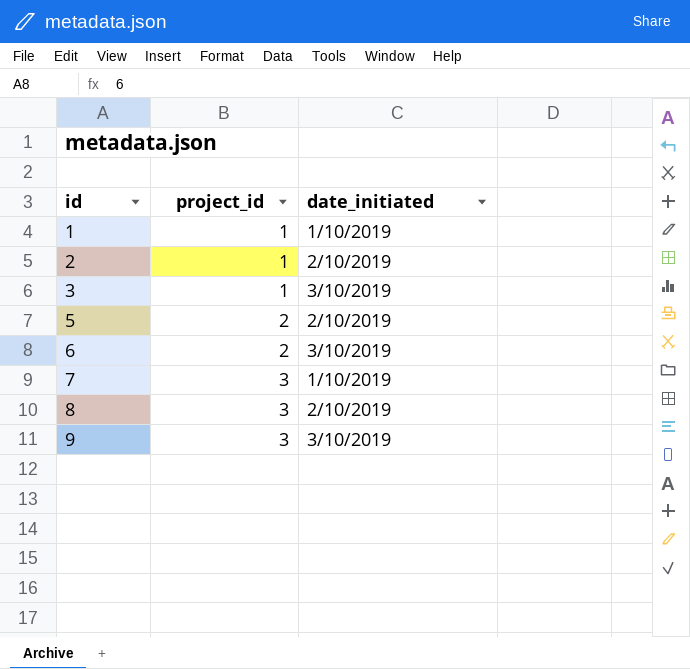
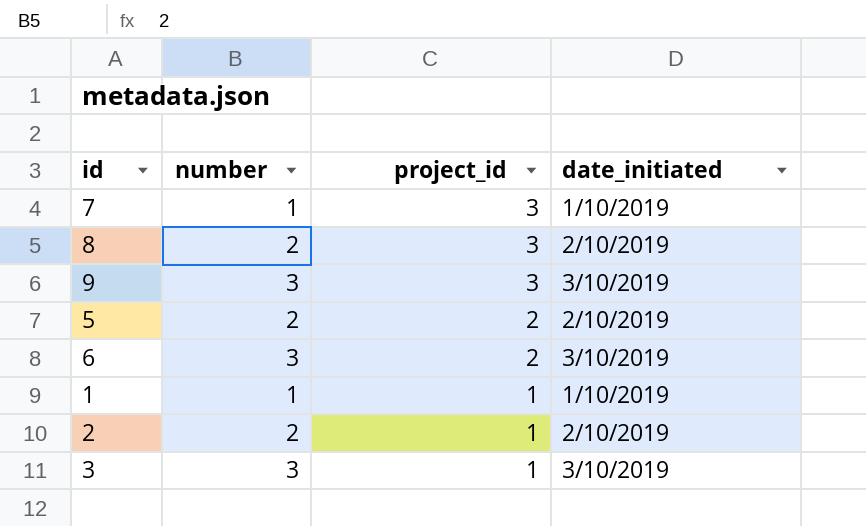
row order: id ascending -> project_id descending
column number | position: none -> 2

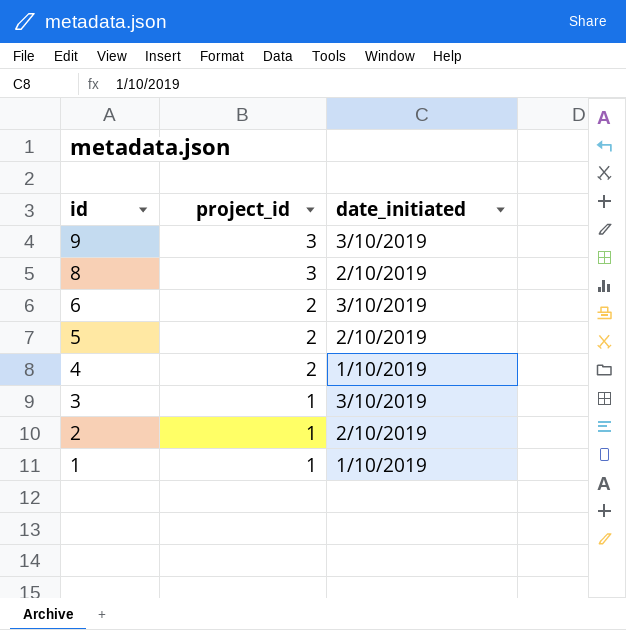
row order: project_id descending -> id descending
column number | position: 2 -> none
row 7: 1 | 3 | 1/10/2019 -> none
row 4: none -> 2 | 1/10/2019

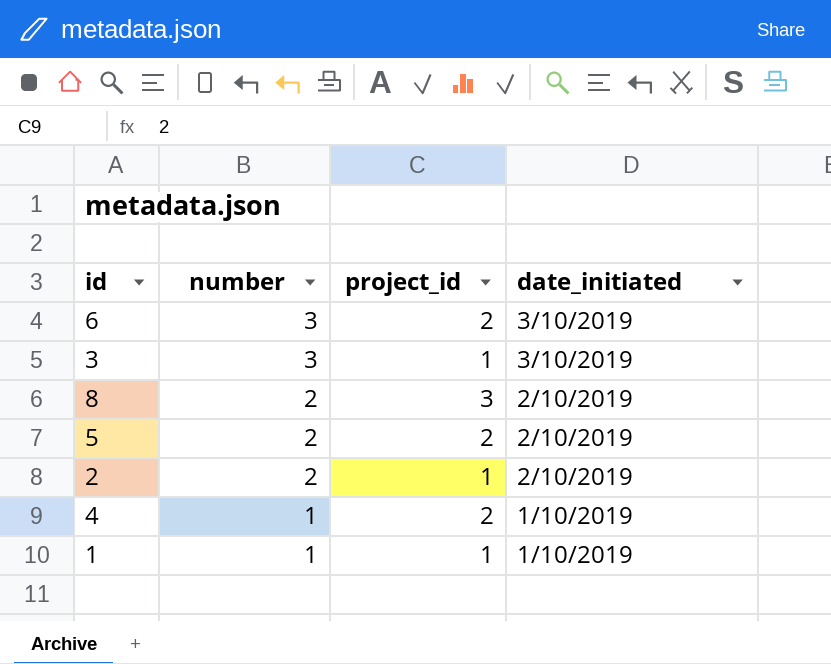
row order: id descending -> number descending
column number | position: none -> 2
row 9: 3 | 3/10/2019 -> none

